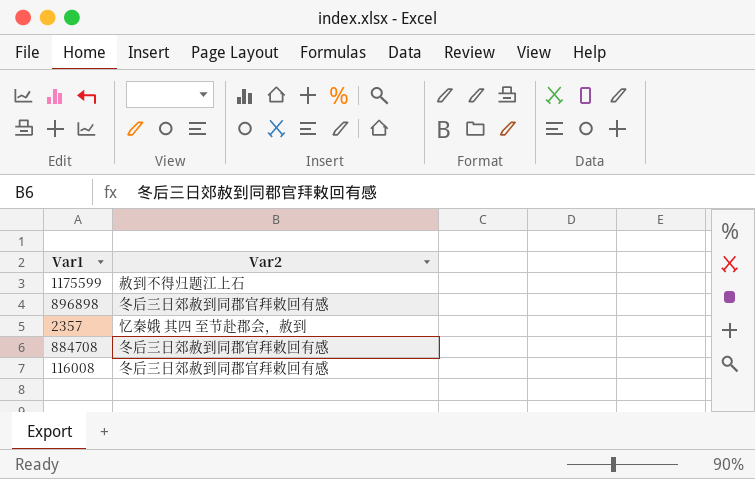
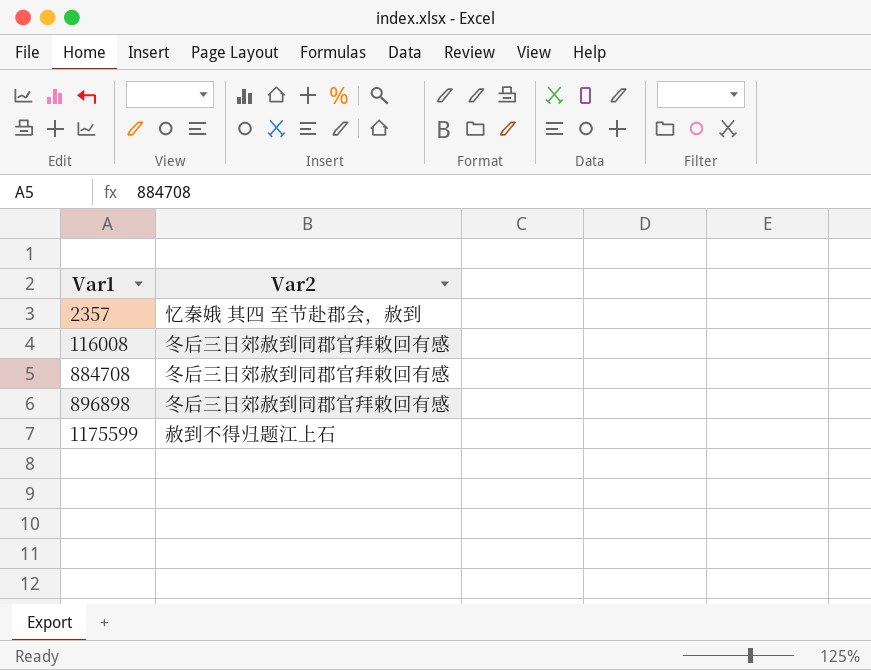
row order: none -> Var1 ascending

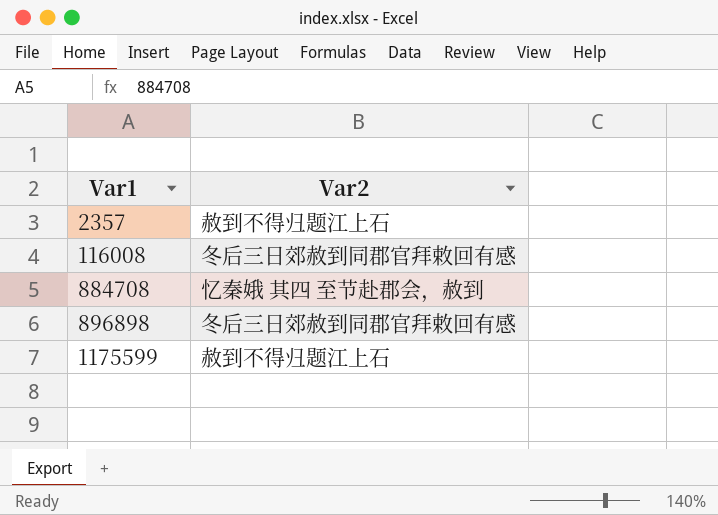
2357 | Var2: 忆秦娥 其四 至节赴郡会，赦到 -> 赦到不得归题江上石
884708 | Var2: 冬后三日郊赦到同郡官拜敕回有感 -> 忆秦娥 其四 至节赴郡会，赦到

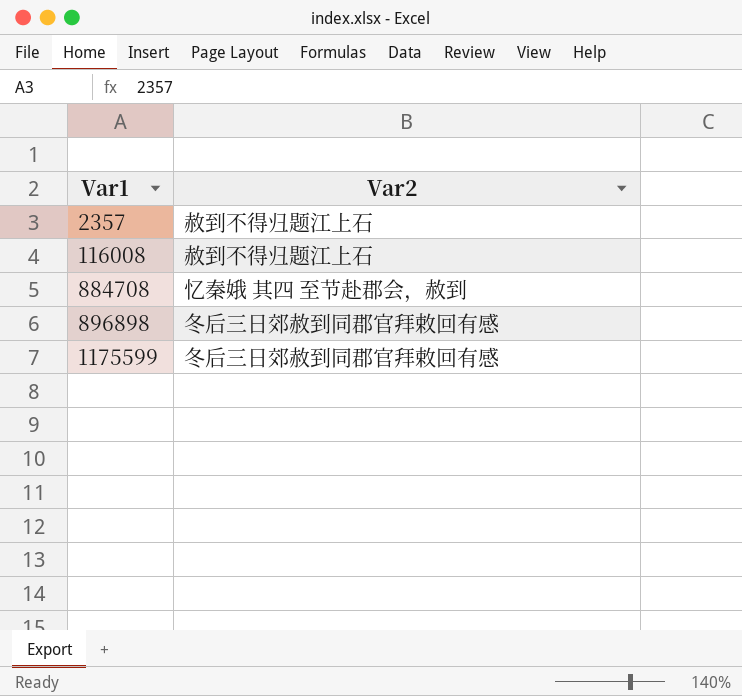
116008 | Var2: 冬后三日郊赦到同郡官拜敕回有感 -> 赦到不得归题江上石
1175599 | Var2: 赦到不得归题江上石 -> 冬后三日郊赦到同郡官拜敕回有感

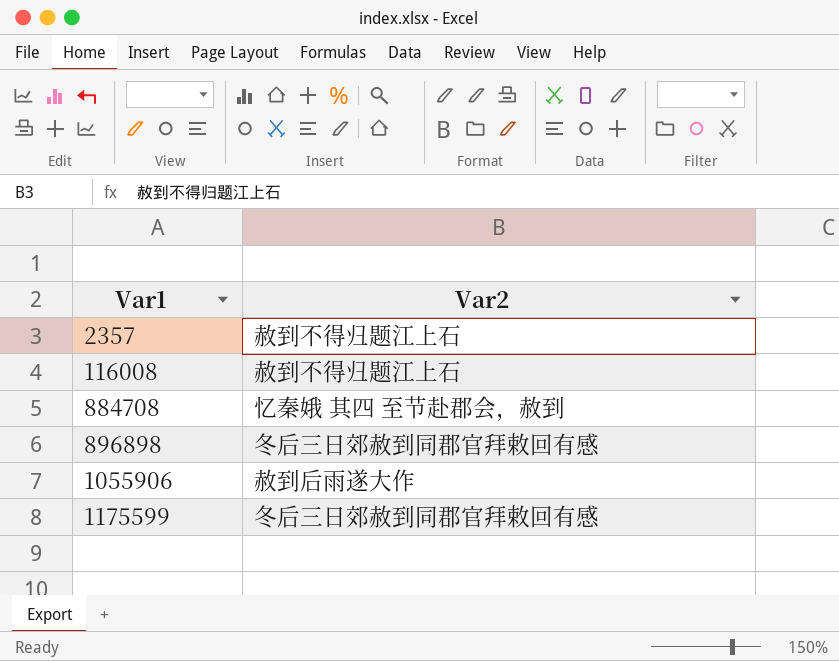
row 1055906: none -> 赦到后雨遂大作

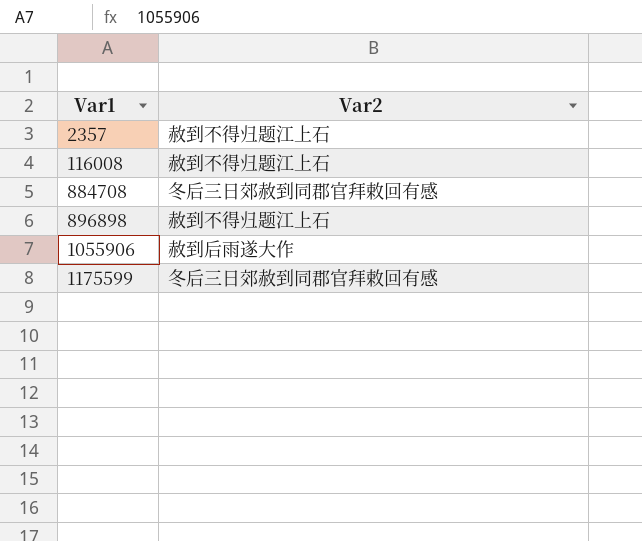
884708 | Var2: 忆秦娥 其四 至节赴郡会，赦到 -> 冬后三日郊赦到同郡官拜敕回有感
896898 | Var2: 冬后三日郊赦到同郡官拜敕回有感 -> 赦到不得归题江上石

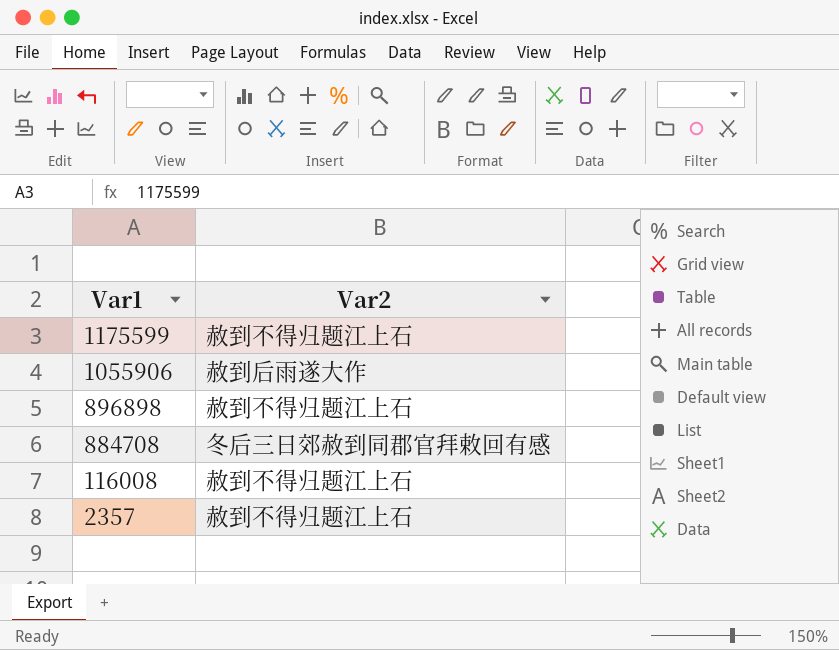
row order: Var1 ascending -> Var1 descending
1175599 | Var2: 冬后三日郊赦到同郡官拜敕回有感 -> 赦到不得归题江上石

